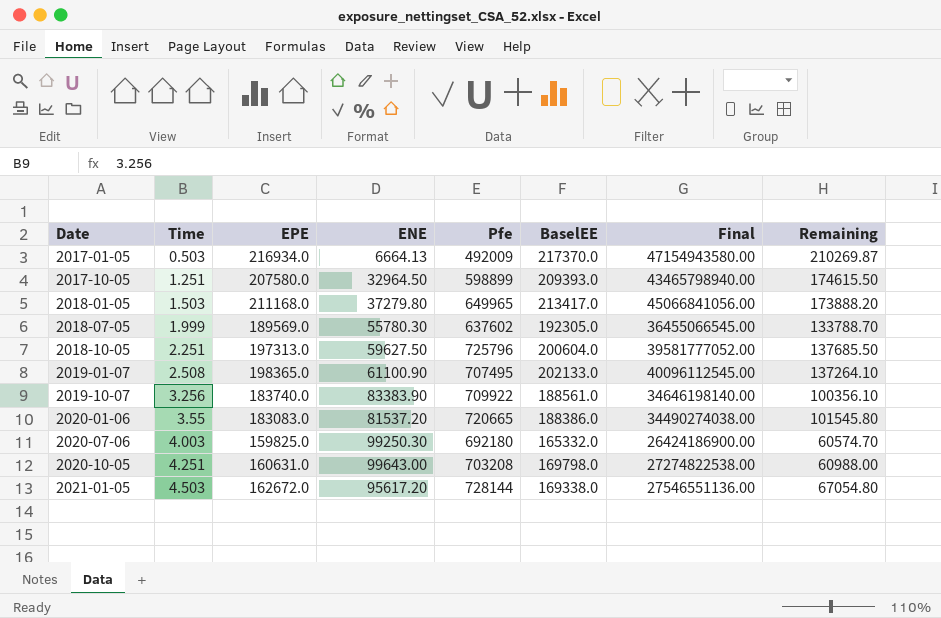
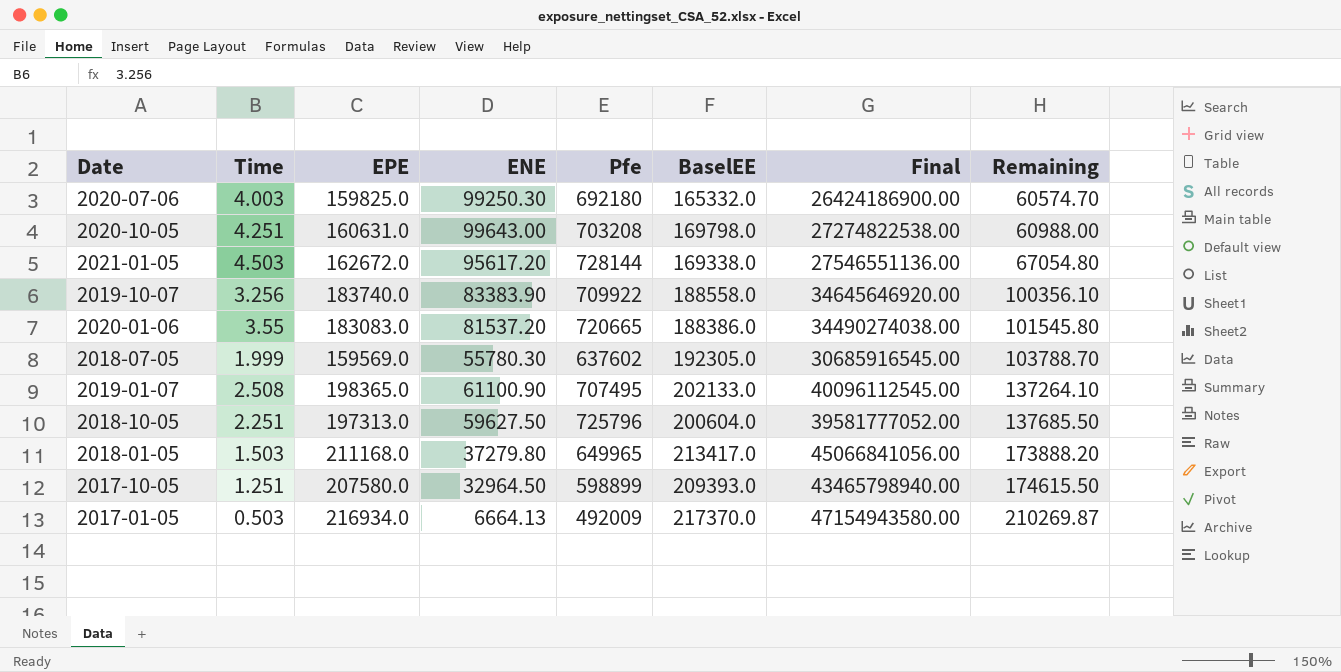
row order: Date ascending -> Remaining ascending
2019-10-07 | BaselEE: 188561.0 -> 188558.0
2019-10-07 | Final: 34646198140.00 -> 34645646920.00
2018-07-05 | EPE: 189569.0 -> 159569.0
2018-07-05 | Final: 36455066545.00 -> 30685916545.00
2018-07-05 | Remaining: 133788.70 -> 103788.70

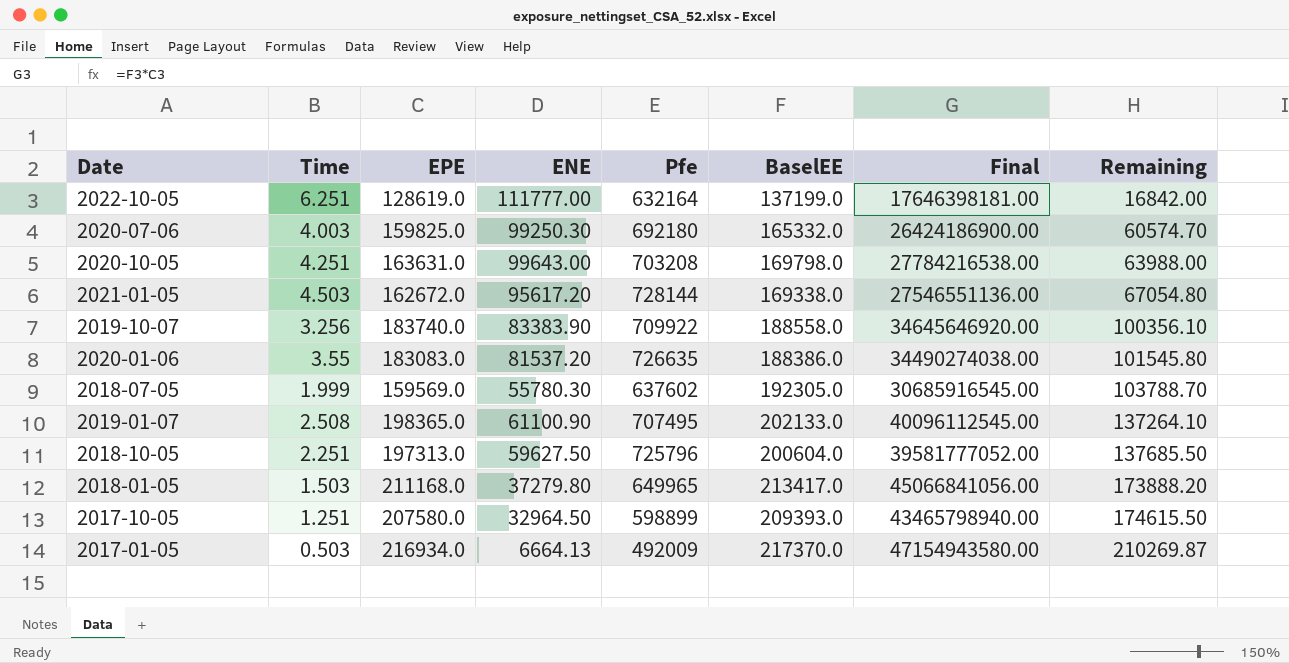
row 2022-10-05: none -> 6.251 | 128619.0 | 111777.00 | 632164 | 137199.0 | 17646398181.00 | 16842.00
2020-10-05 | EPE: 160631.0 -> 163631.0
2020-10-05 | Final: 27274822538.00 -> 27784216538.00
2020-10-05 | Remaining: 60988.00 -> 63988.00
2020-01-06 | Pfe: 720665 -> 726635

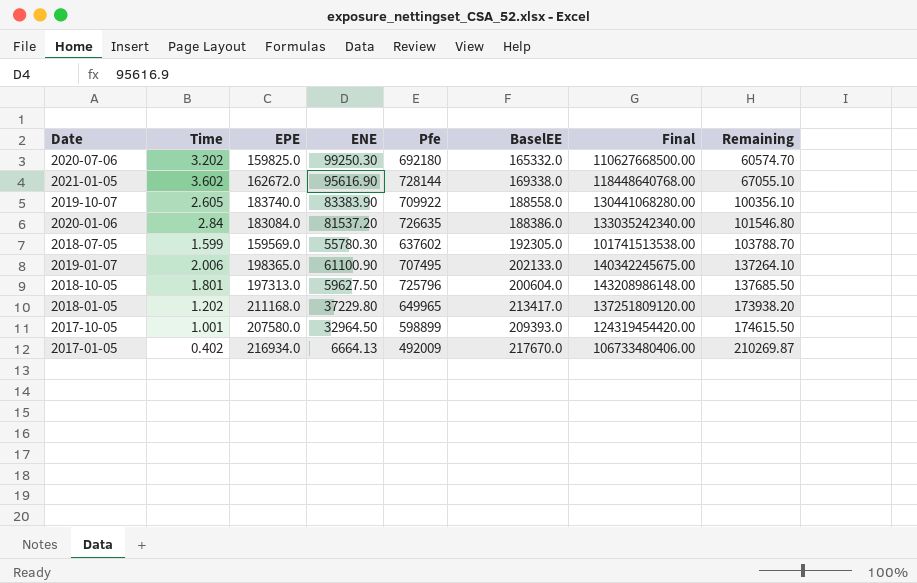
column Final | formula: [EPE] * [BaselEE] -> [EPE] * [Pfe]
row 2022-10-05: 6.251 | 128619.0 | 111777.00 | 632164 | 137199.0 | 17646398181.00 | 16842.00 -> none
row 2020-10-05: 4.251 | 163631.0 | 99643.00 | 703208 | 169798.0 | 27784216538.00 | 63988.00 -> none
2020-07-06 | Time: 4.003 -> 3.202
2021-01-05 | Time: 4.503 -> 3.602
2021-01-05 | ENE: 95617.20 -> 95616.90
2021-01-05 | Remaining: 67054.80 -> 67055.10
2019-10-07 | Time: 3.256 -> 2.605
2020-01-06 | Time: 3.55 -> 2.84
2020-01-06 | EPE: 183083.0 -> 183084.0
2020-01-06 | Remaining: 101545.80 -> 101546.80
2018-07-05 | Time: 1.999 -> 1.599
2019-01-07 | Time: 2.508 -> 2.006
2018-10-05 | Time: 2.251 -> 1.801
2018-01-05 | Time: 1.503 -> 1.202
2018-01-05 | ENE: 37279.80 -> 37229.80
2018-01-05 | Remaining: 173888.20 -> 173938.20
2017-10-05 | Time: 1.251 -> 1.001
2017-01-05 | Time: 0.503 -> 0.402
2017-01-05 | BaselEE: 217370.0 -> 217670.0

